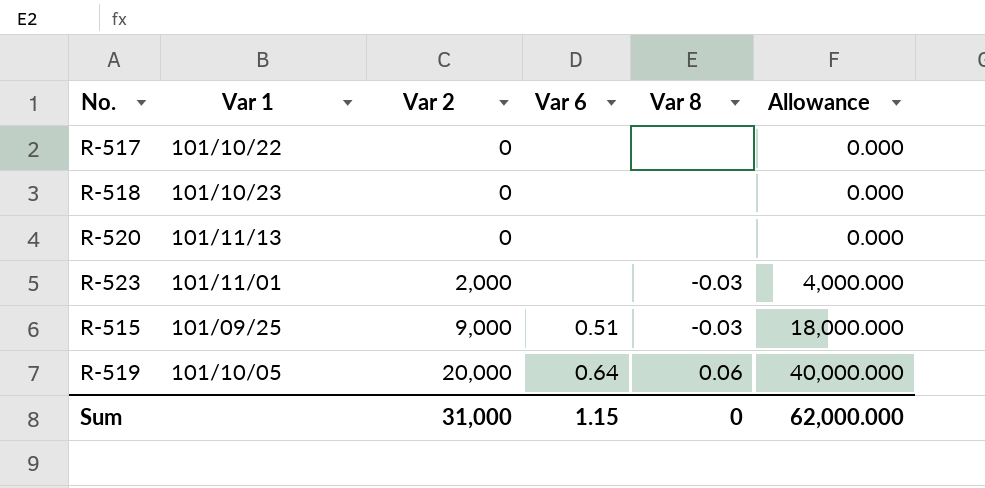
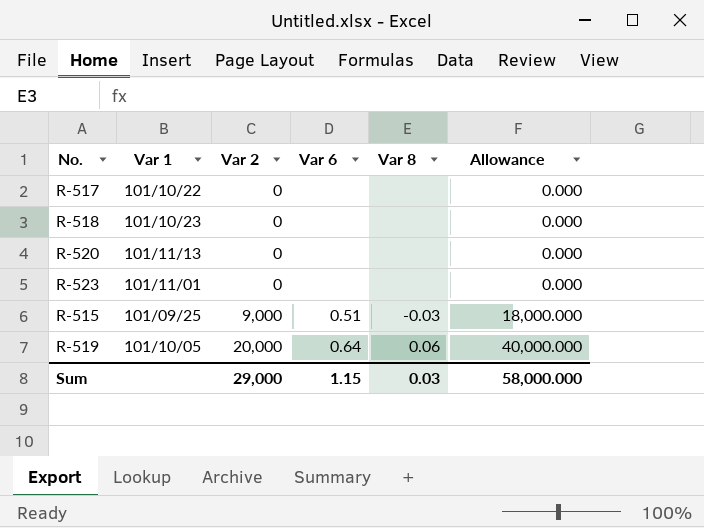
R-523 | Var 2: 2,000 -> 0
R-523 | Var 8: -0.03 -> none
R-523 | Allowance: 4,000.000 -> 0.000
Sum | Var 2: 31,000 -> 29,000
Sum | Var 8: 0 -> 0.03
Sum | Allowance: 62,000.000 -> 58,000.000

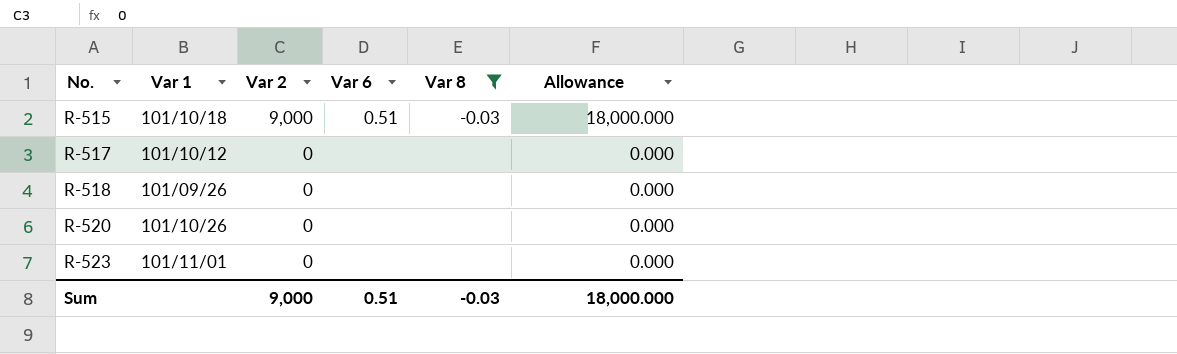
filter: none -> Var 8 != 0.06
row order: Var 2 ascending -> No. ascending
R-515 | Var 1: 101/09/25 -> 101/10/18
R-517 | Var 1: 101/10/22 -> 101/10/12
R-518 | Var 1: 101/10/23 -> 101/09/26
R-520 | Var 1: 101/11/13 -> 101/10/26
Sum | Var 2: 29,000 -> 9,000
Sum | Var 6: 1.15 -> 0.51
Sum | Var 8: 0.03 -> -0.03
Sum | Allowance: 58,000.000 -> 18,000.000

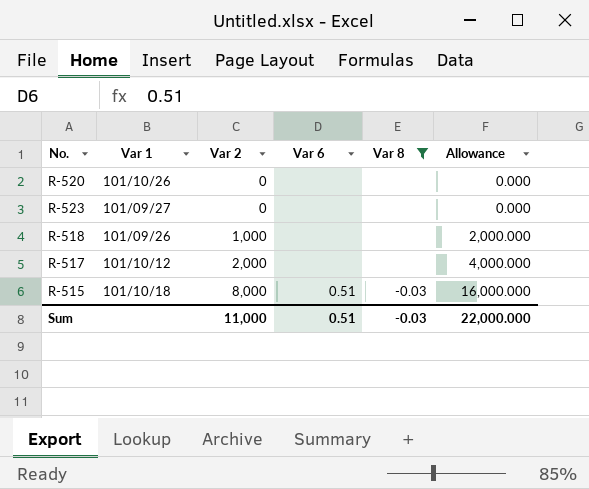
row order: No. ascending -> Var 2 ascending
R-523 | Var 1: 101/11/01 -> 101/09/27
R-518 | Var 2: 0 -> 1,000
R-518 | Allowance: 0.000 -> 2,000.000
R-517 | Var 2: 0 -> 2,000
R-517 | Allowance: 0.000 -> 4,000.000
R-515 | Var 2: 9,000 -> 8,000
R-515 | Allowance: 18,000.000 -> 16,000.000
Sum | Var 2: 9,000 -> 11,000
Sum | Allowance: 18,000.000 -> 22,000.000

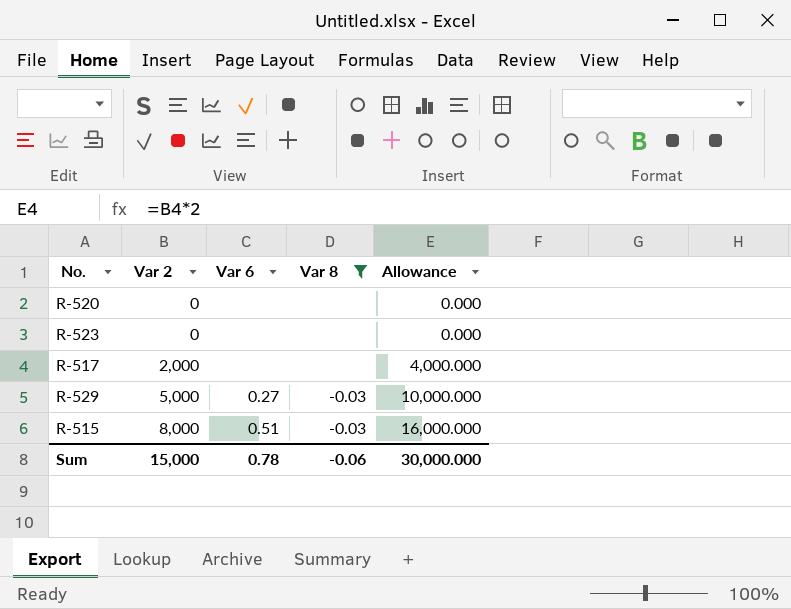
column Var 1 | position: 2 -> none
row R-518: 101/09/26 | 1,000 | none | none | 2,000.000 -> none
row R-529: none -> 5,000 | 0.27 | -0.03 | 10,000.000
Sum | Var 2: 11,000 -> 15,000
Sum | Var 6: 0.51 -> 0.78
Sum | Var 8: -0.03 -> -0.06
Sum | Allowance: 22,000.000 -> 30,000.000

